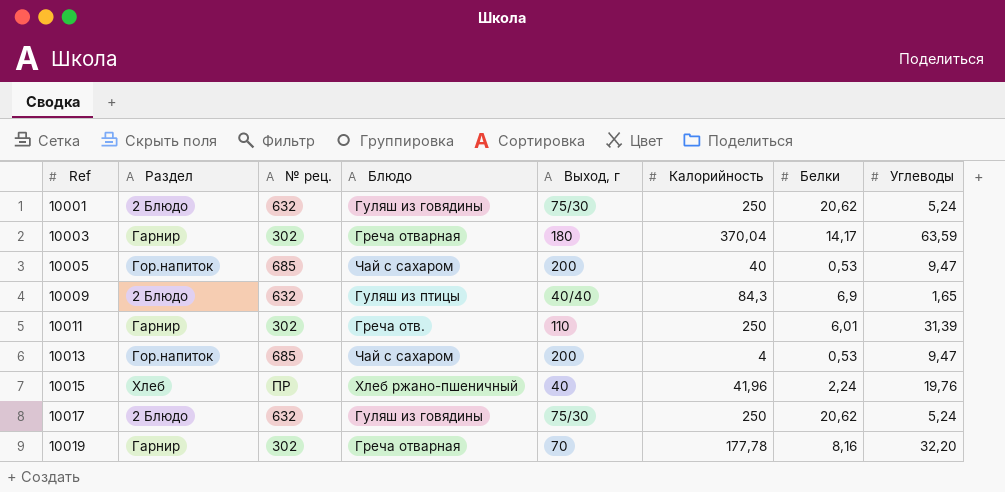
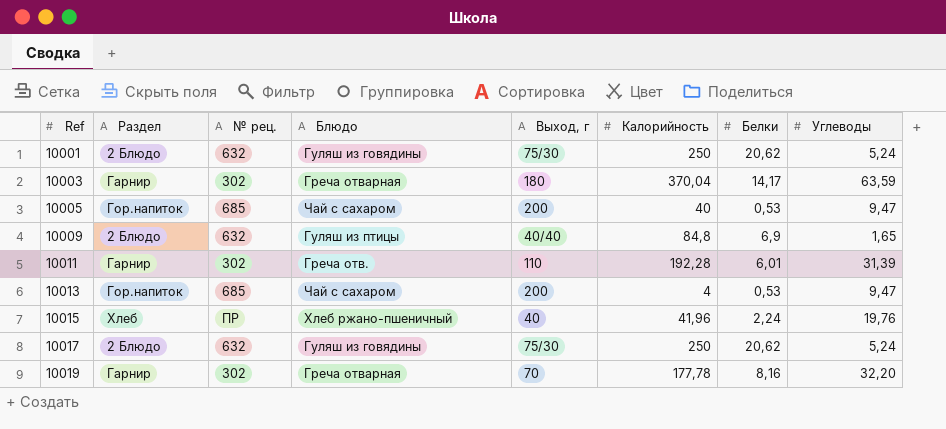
10009 | Калорийность: 84,3 -> 84,8
10011 | Калорийность: 250 -> 192,28

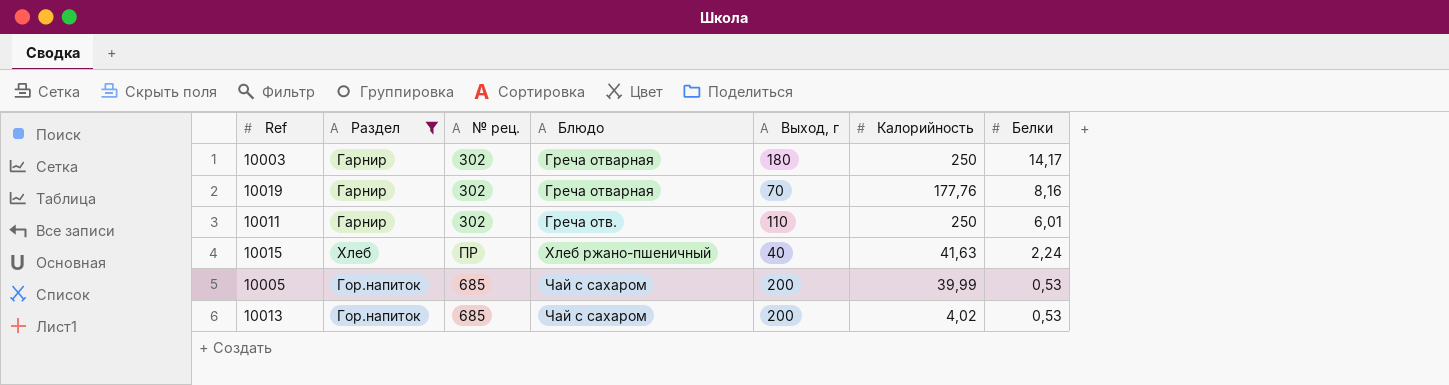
filter: none -> Раздел != 2 Блюдо
row order: Ref ascending -> Белки descending
column Углеводы | position: 8 -> none
10003 | Калорийность: 370,04 -> 250
10019 | Калорийность: 177,78 -> 177,76
10011 | Калорийность: 192,28 -> 250
10015 | Калорийность: 41,96 -> 41,63
10005 | Калорийность: 40 -> 39,99
10013 | Калорийность: 4 -> 4,02

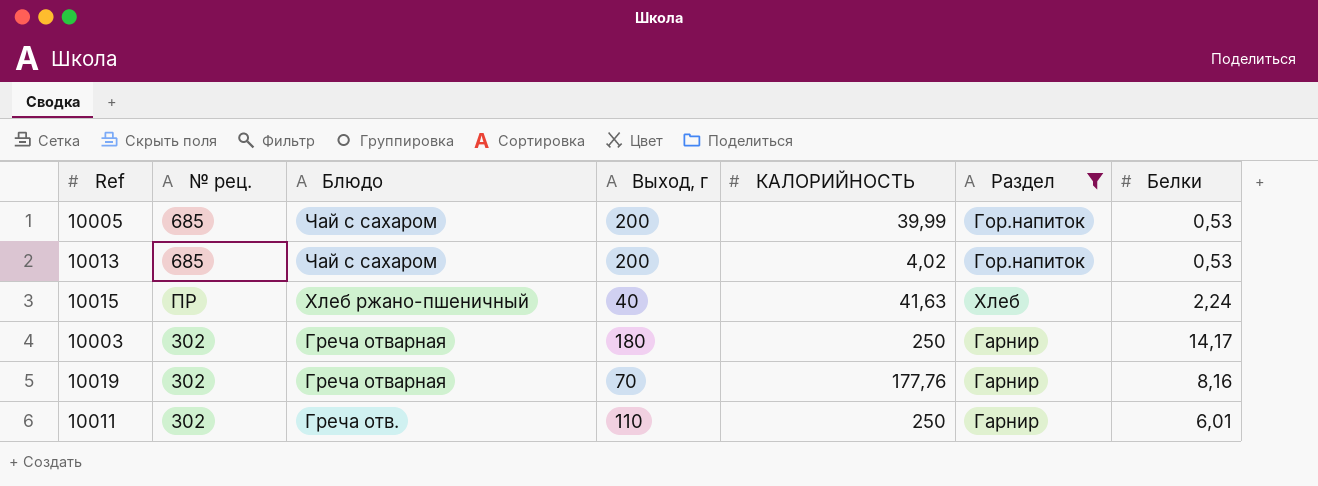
row order: Белки descending -> Блюдо descending
column name: Калорийность -> КАЛОРИЙНОСТЬ
column Раздел | position: 2 -> 6

